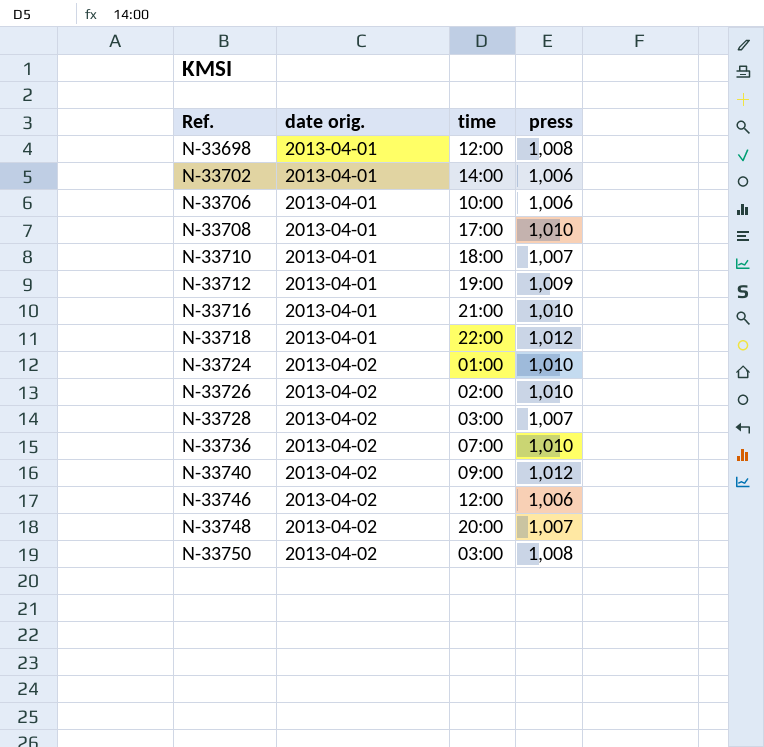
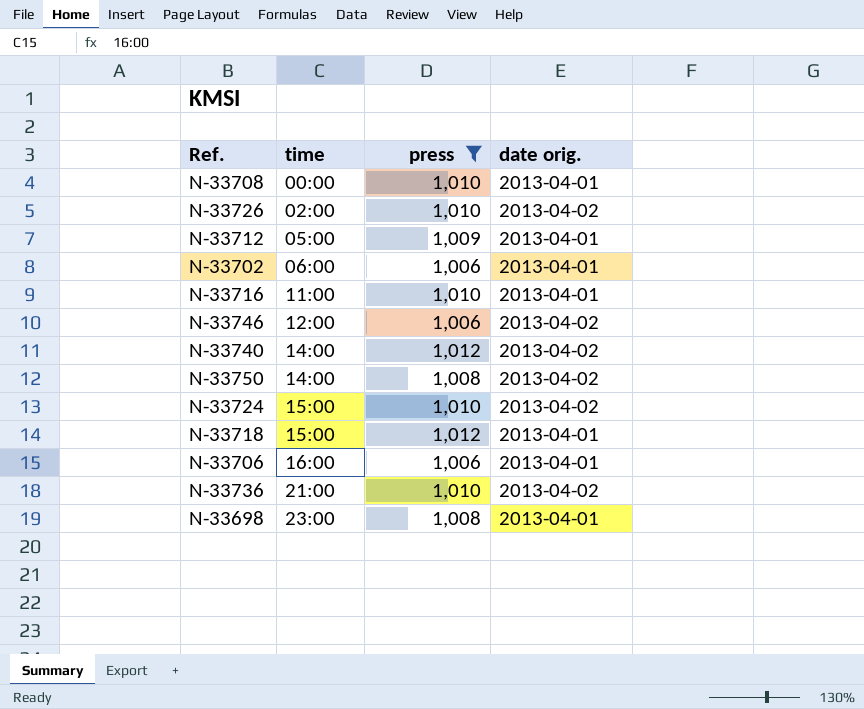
filter: none -> press != 1,007
row order: Ref. ascending -> time ascending
column date orig. | position: 2 -> 4
N-33708 | time: 17:00 -> 00:00
N-33712 | time: 19:00 -> 05:00
N-33702 | time: 14:00 -> 06:00
N-33716 | time: 21:00 -> 11:00
N-33740 | time: 09:00 -> 14:00
N-33750 | time: 03:00 -> 14:00
N-33724 | time: 01:00 -> 15:00
N-33718 | time: 22:00 -> 15:00
N-33706 | time: 10:00 -> 16:00
N-33736 | time: 07:00 -> 21:00
N-33698 | time: 12:00 -> 23:00

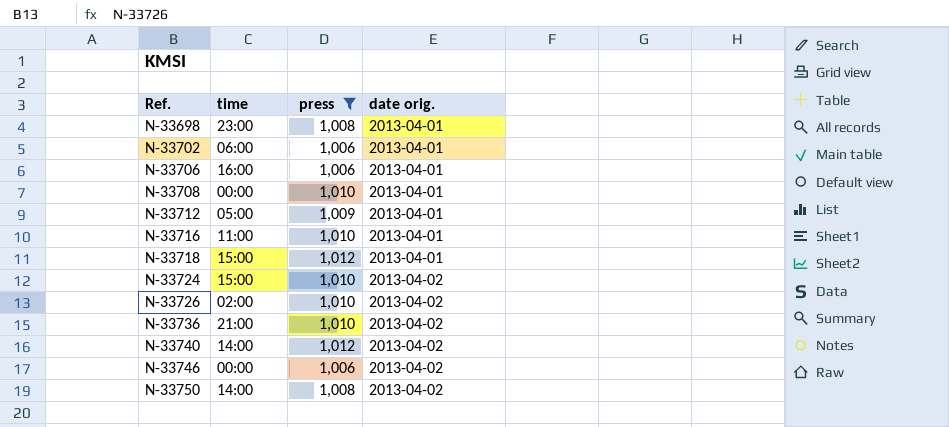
row order: time ascending -> Ref. ascending
N-33746 | time: 12:00 -> 00:00

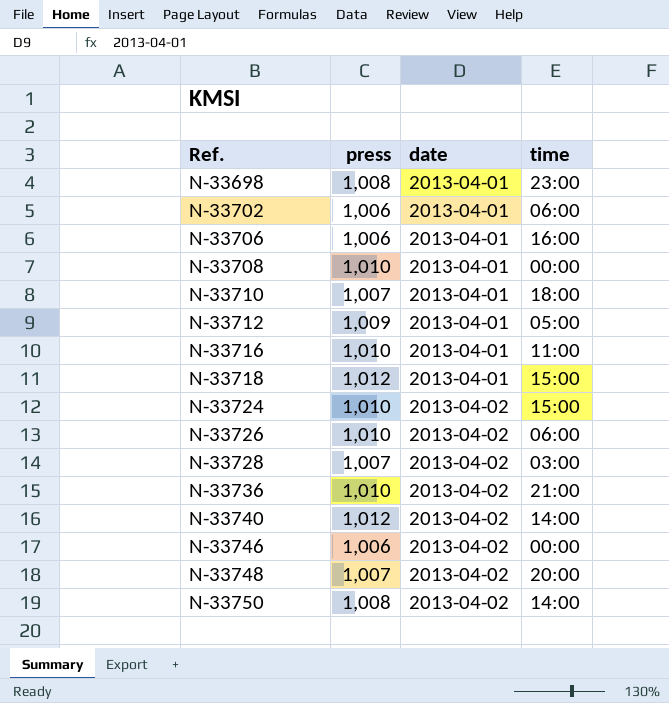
filter: press != 1,007 -> none
column name: date orig. -> date
column time | position: 2 -> 4
N-33726 | time: 02:00 -> 06:00

